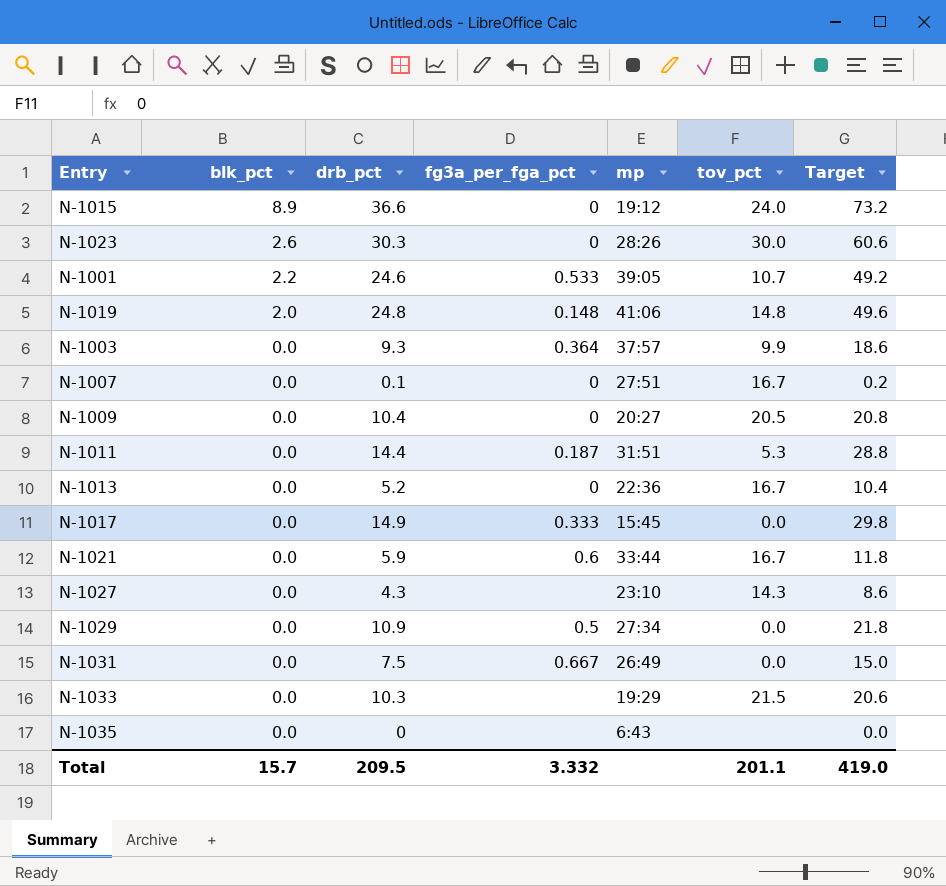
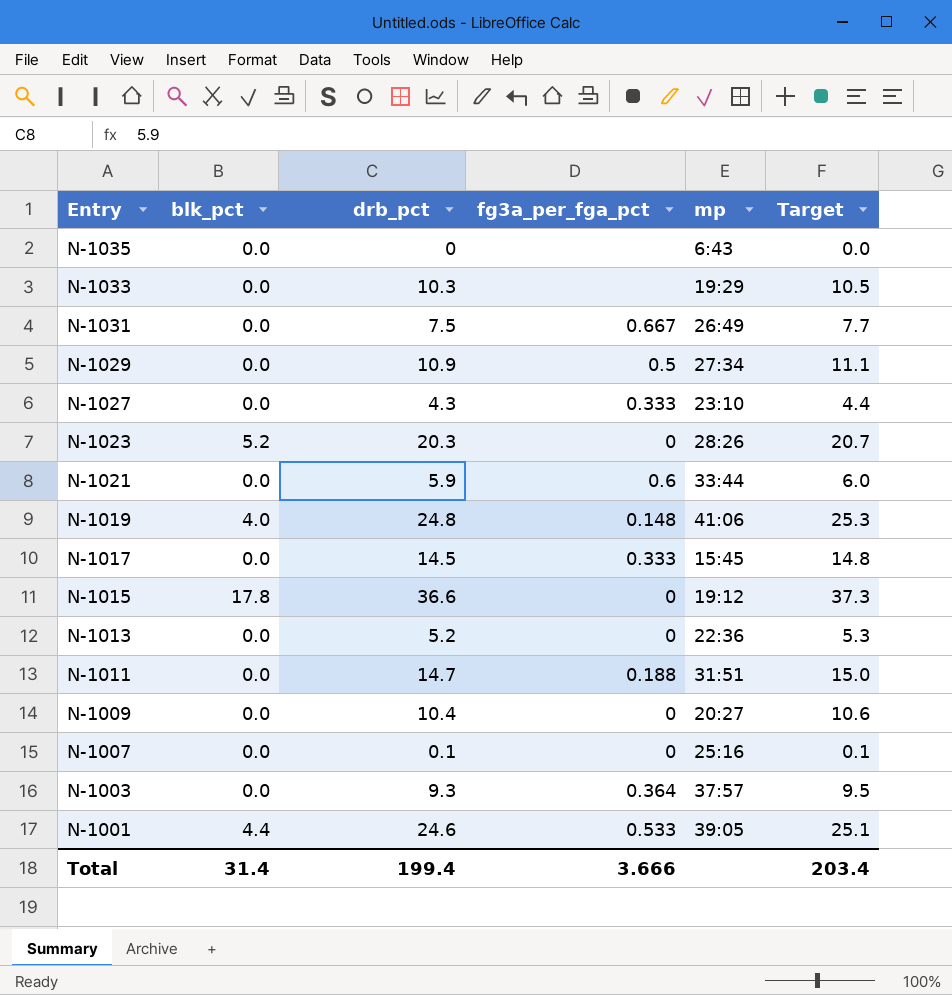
row order: blk_pct descending -> Entry descending
column tov_pct | position: 6 -> none
column Target | formula: [drb_pct] * 2 -> [drb_pct] * 1.02
N-1027 | fg3a_per_fga_pct: none -> 0.333
N-1023 | blk_pct: 2.6 -> 5.2
N-1023 | drb_pct: 30.3 -> 20.3
N-1019 | blk_pct: 2.0 -> 4.0
N-1017 | drb_pct: 14.9 -> 14.5
N-1015 | blk_pct: 8.9 -> 17.8
N-1011 | drb_pct: 14.4 -> 14.7
N-1011 | fg3a_per_fga_pct: 0.187 -> 0.188
N-1007 | mp: 27:51 -> 25:16
N-1001 | blk_pct: 2.2 -> 4.4
Total | blk_pct: 15.7 -> 31.4
Total | drb_pct: 209.5 -> 199.4
Total | fg3a_per_fga_pct: 3.332 -> 3.666
Total | Target: 419.0 -> 203.4

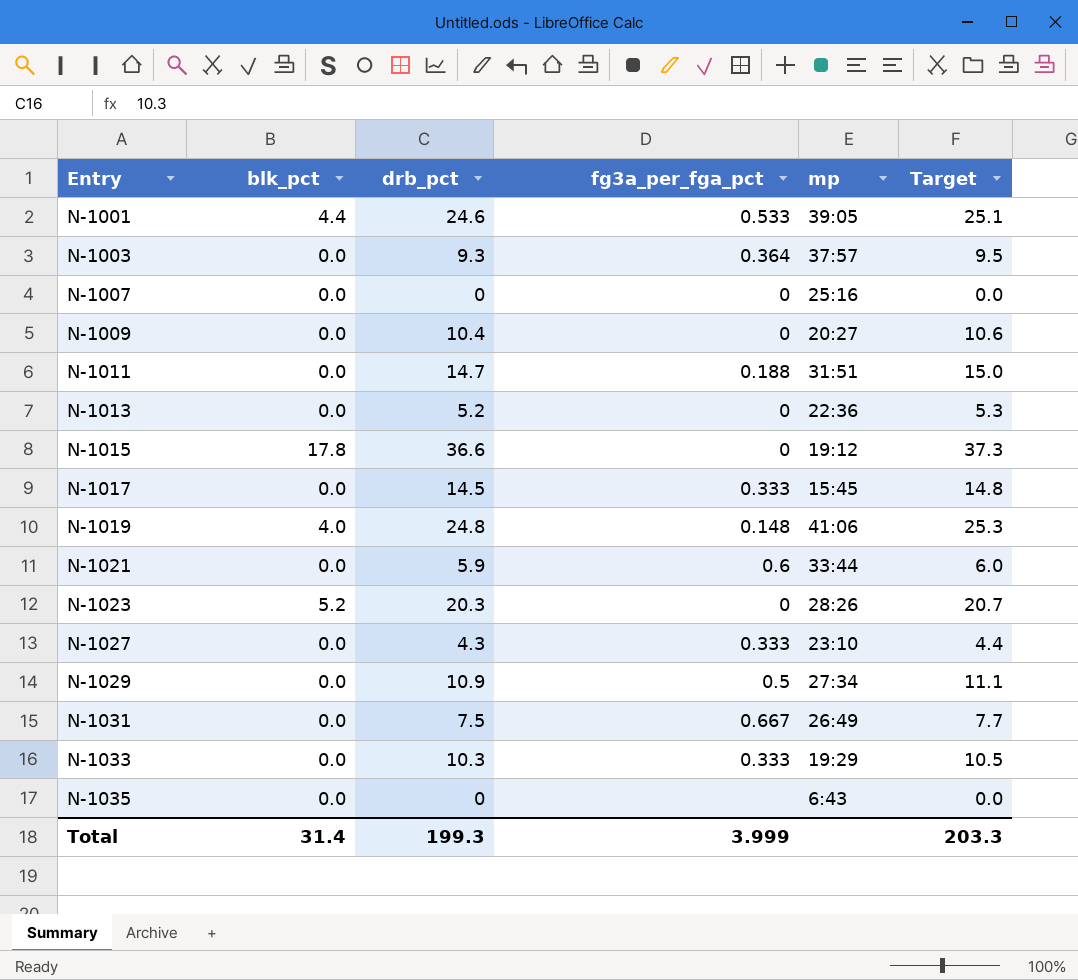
row order: Entry descending -> Entry ascending
N-1007 | drb_pct: 0.1 -> 0
N-1007 | Target: 0.1 -> 0.0
N-1033 | fg3a_per_fga_pct: none -> 0.333
Total | drb_pct: 199.4 -> 199.3
Total | fg3a_per_fga_pct: 3.666 -> 3.999
Total | Target: 203.4 -> 203.3

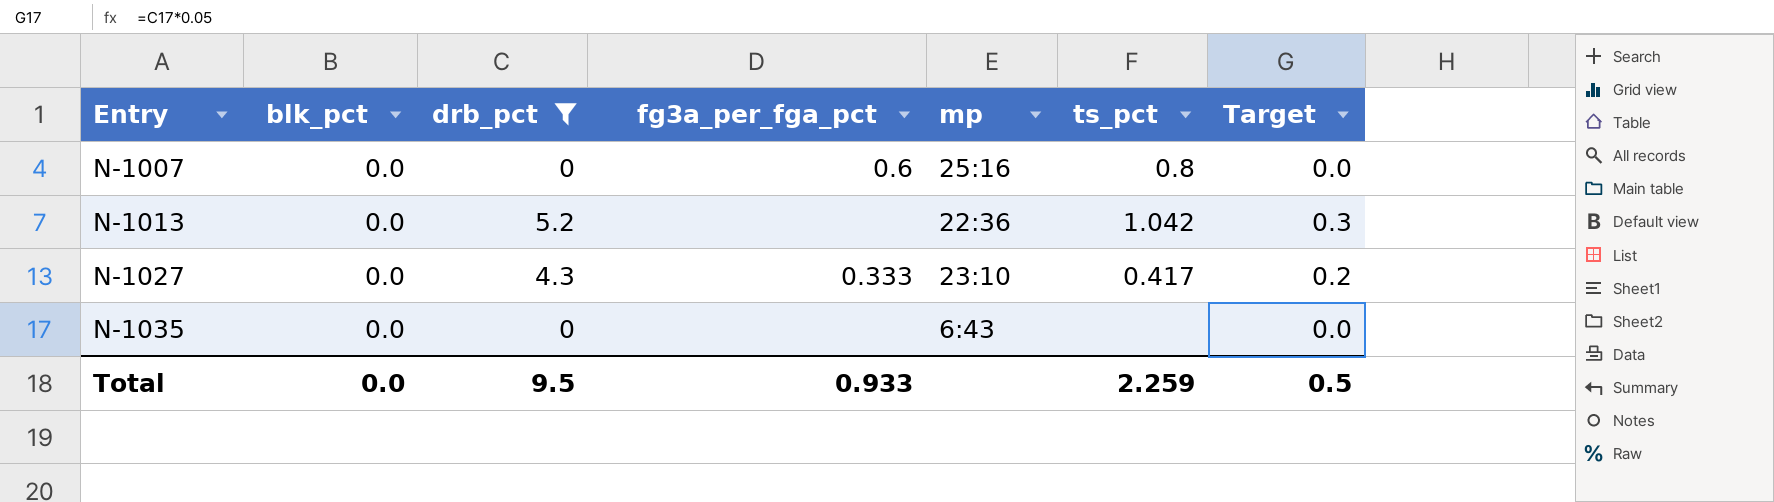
filter: none -> drb_pct <= 5.2
column ts_pct | position: none -> 6
column Target | formula: [drb_pct] * 1.02 -> [drb_pct] * 0.05
N-1007 | fg3a_per_fga_pct: 0 -> 0.6
N-1013 | fg3a_per_fga_pct: 0 -> none
Total | blk_pct: 31.4 -> 0.0
Total | drb_pct: 199.3 -> 9.5
Total | fg3a_per_fga_pct: 3.999 -> 0.933
Total | Target: 203.3 -> 0.5

